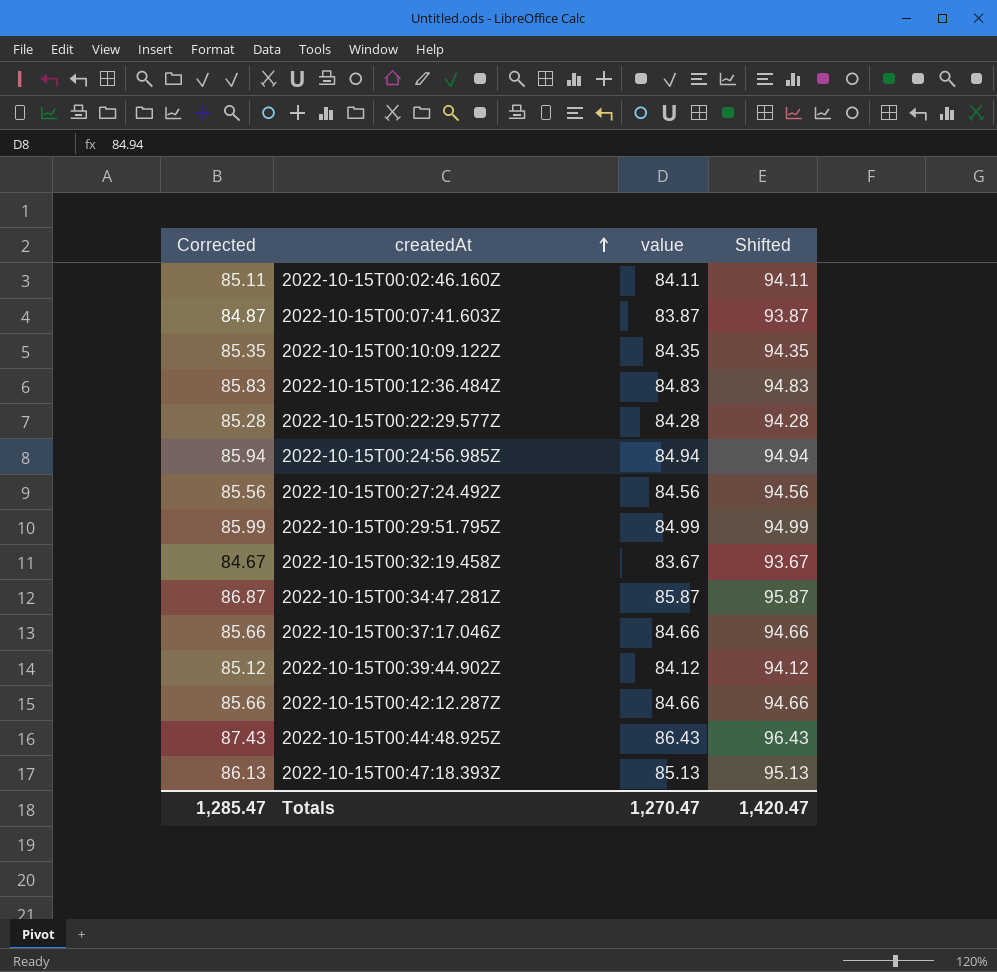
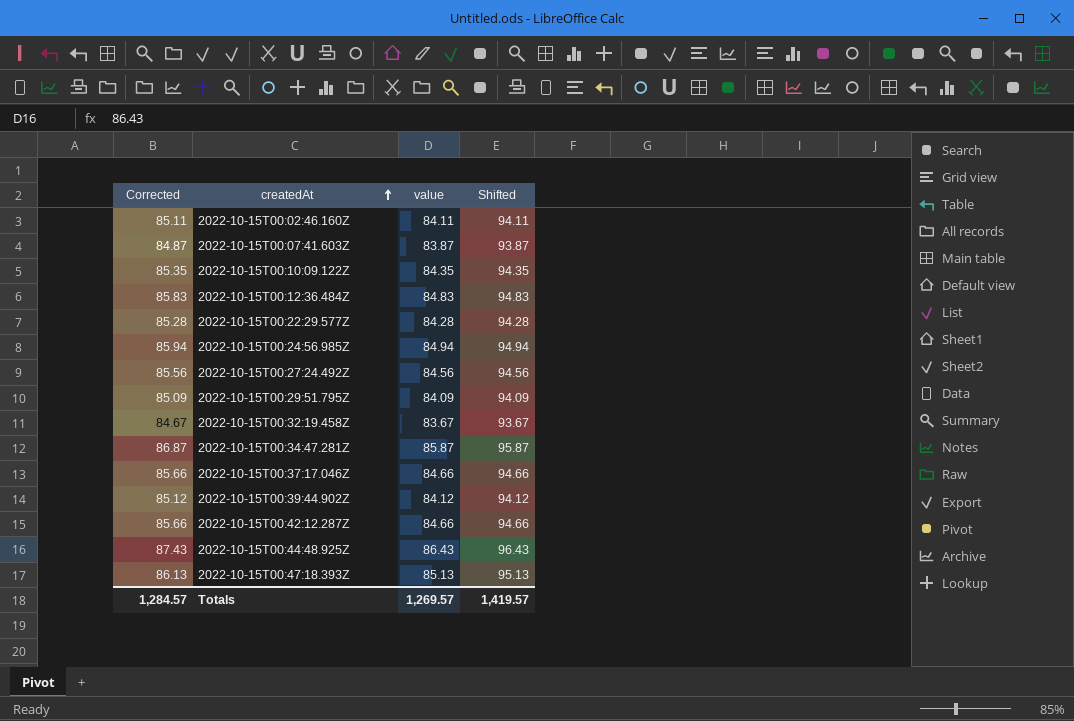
2022-10-15T00:29:51.795Z | Corrected: 85.99 -> 85.09
2022-10-15T00:29:51.795Z | value: 84.99 -> 84.09
2022-10-15T00:29:51.795Z | Shifted: 94.99 -> 94.09
Totals | Corrected: 1,285.47 -> 1,284.57
Totals | value: 1,270.47 -> 1,269.57
Totals | Shifted: 1,420.47 -> 1,419.57

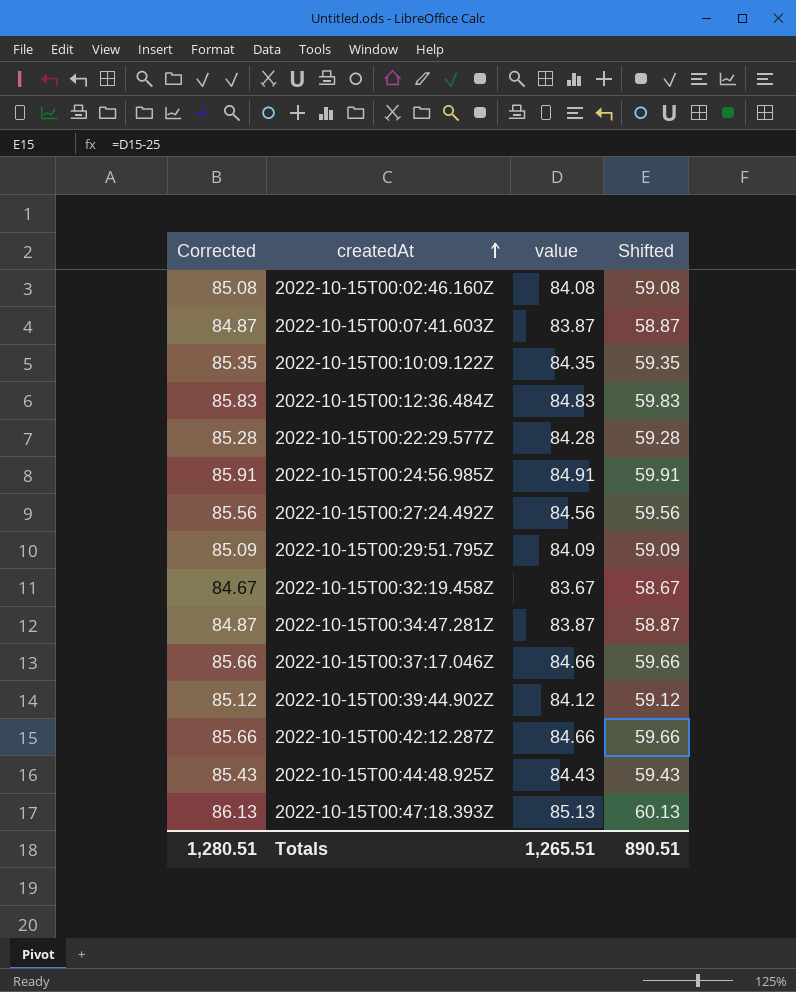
column Shifted | formula: [value] + 10 -> [value] - 25
2022-10-15T00:02:46.160Z | Corrected: 85.11 -> 85.08
2022-10-15T00:02:46.160Z | value: 84.11 -> 84.08
2022-10-15T00:24:56.985Z | Corrected: 85.94 -> 85.91
2022-10-15T00:24:56.985Z | value: 84.94 -> 84.91
2022-10-15T00:34:47.281Z | Corrected: 86.87 -> 84.87
2022-10-15T00:34:47.281Z | value: 85.87 -> 83.87
2022-10-15T00:44:48.925Z | Corrected: 87.43 -> 85.43
2022-10-15T00:44:48.925Z | value: 86.43 -> 84.43
Totals | Corrected: 1,284.57 -> 1,280.51
Totals | value: 1,269.57 -> 1,265.51
Totals | Shifted: 1,419.57 -> 890.51

